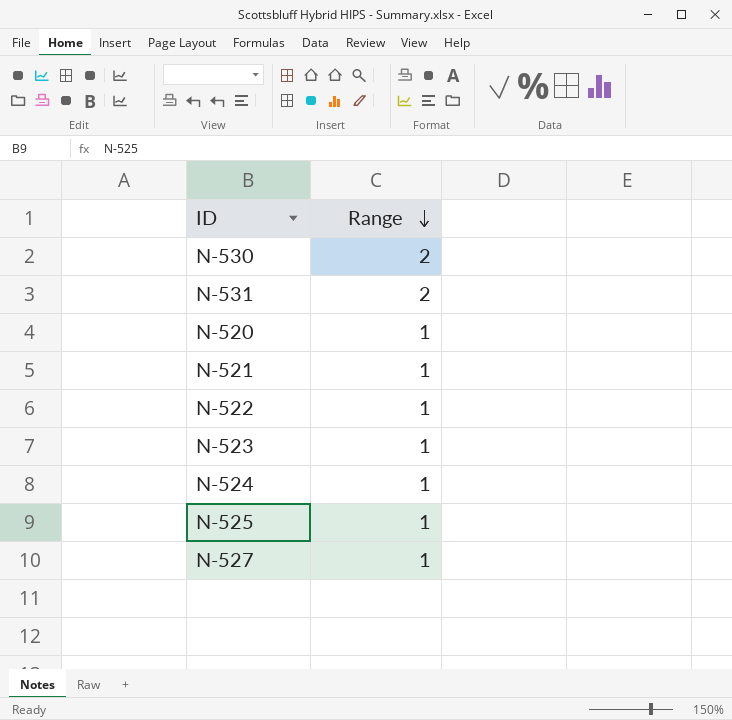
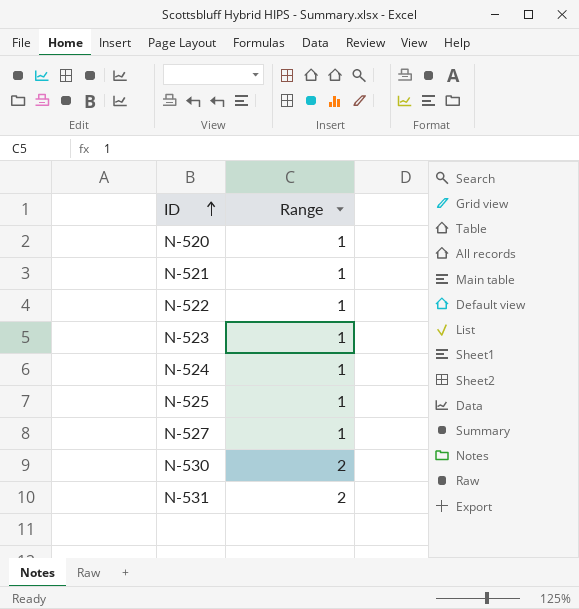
row order: Range descending -> ID ascending

